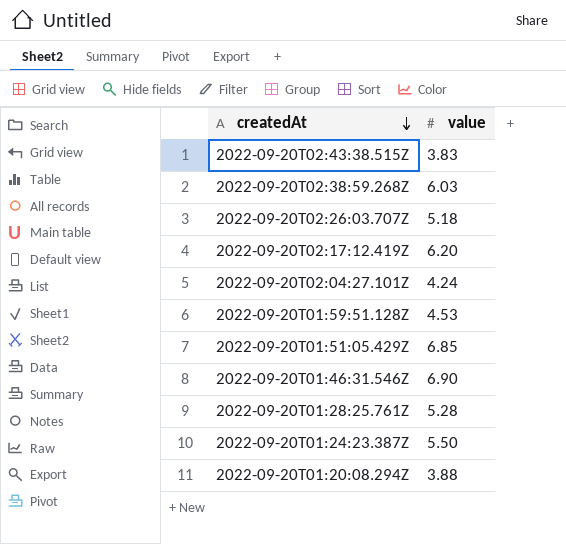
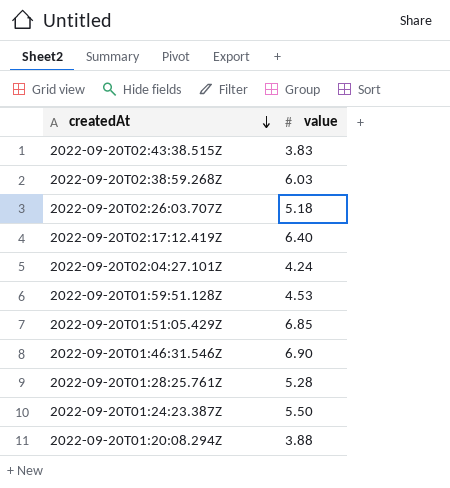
2022-09-20T02:17:12.419Z | value: 6.20 -> 6.40

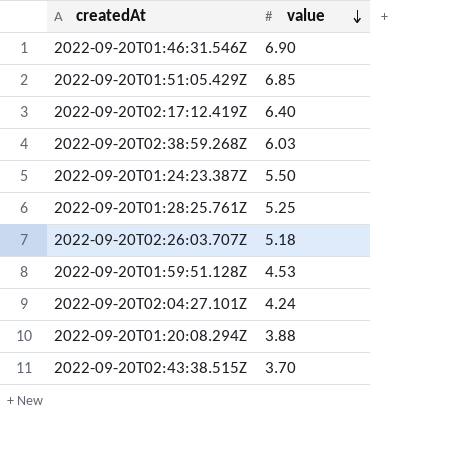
row order: createdAt descending -> value descending
2022-09-20T01:28:25.761Z | value: 5.28 -> 5.25
2022-09-20T02:43:38.515Z | value: 3.83 -> 3.70

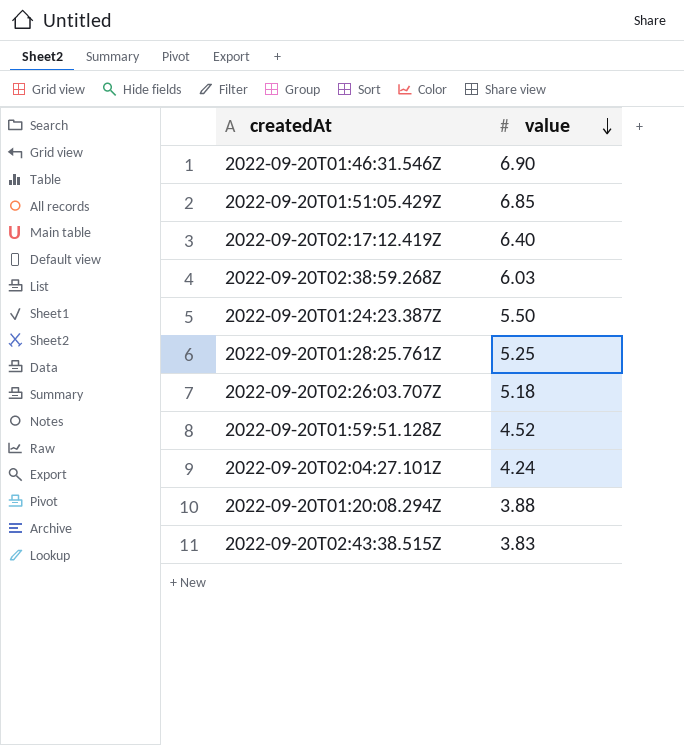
2022-09-20T01:59:51.128Z | value: 4.53 -> 4.52
2022-09-20T02:43:38.515Z | value: 3.70 -> 3.83

